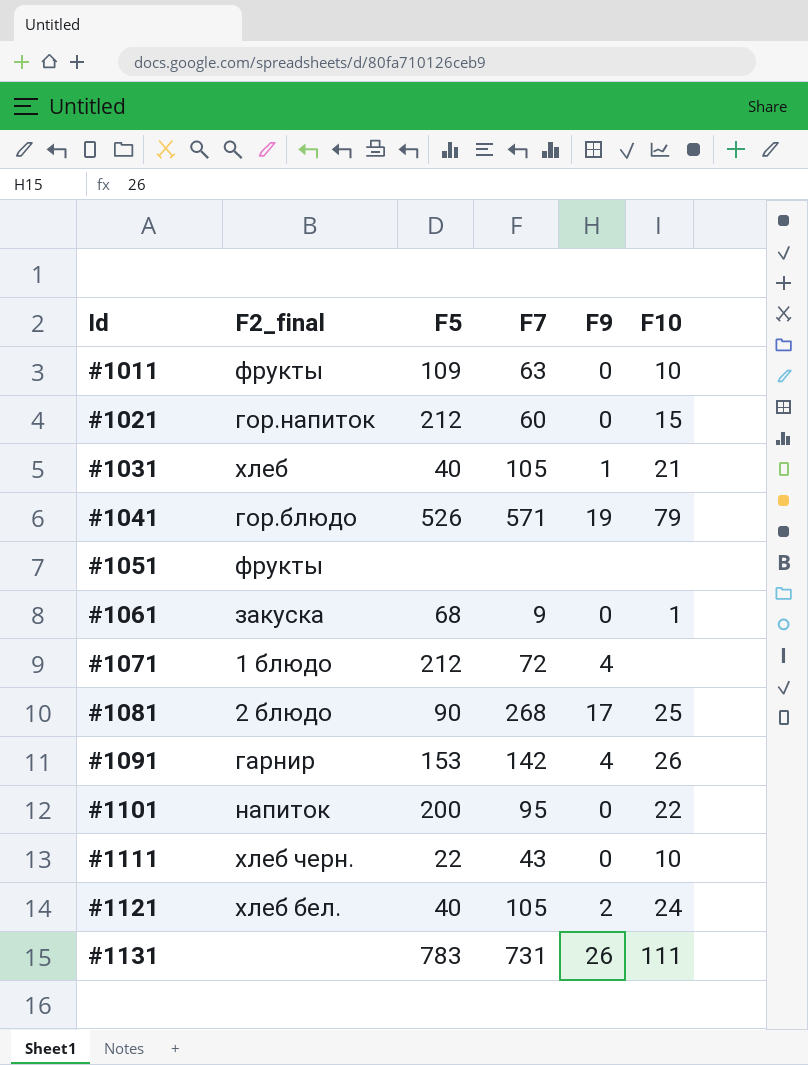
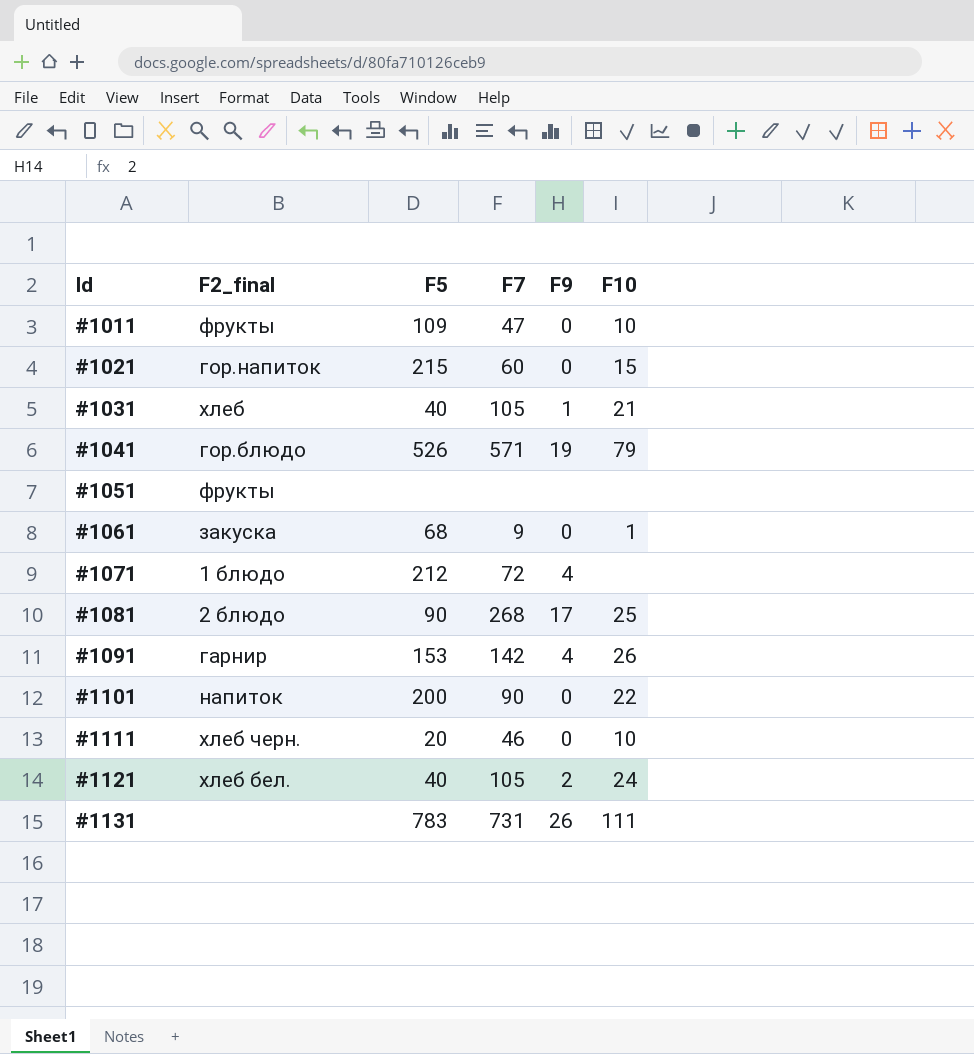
#1011 | F7: 63 -> 47
#1021 | F5: 212 -> 215
#1101 | F7: 95 -> 90
#1111 | F5: 22 -> 20
#1111 | F7: 43 -> 46

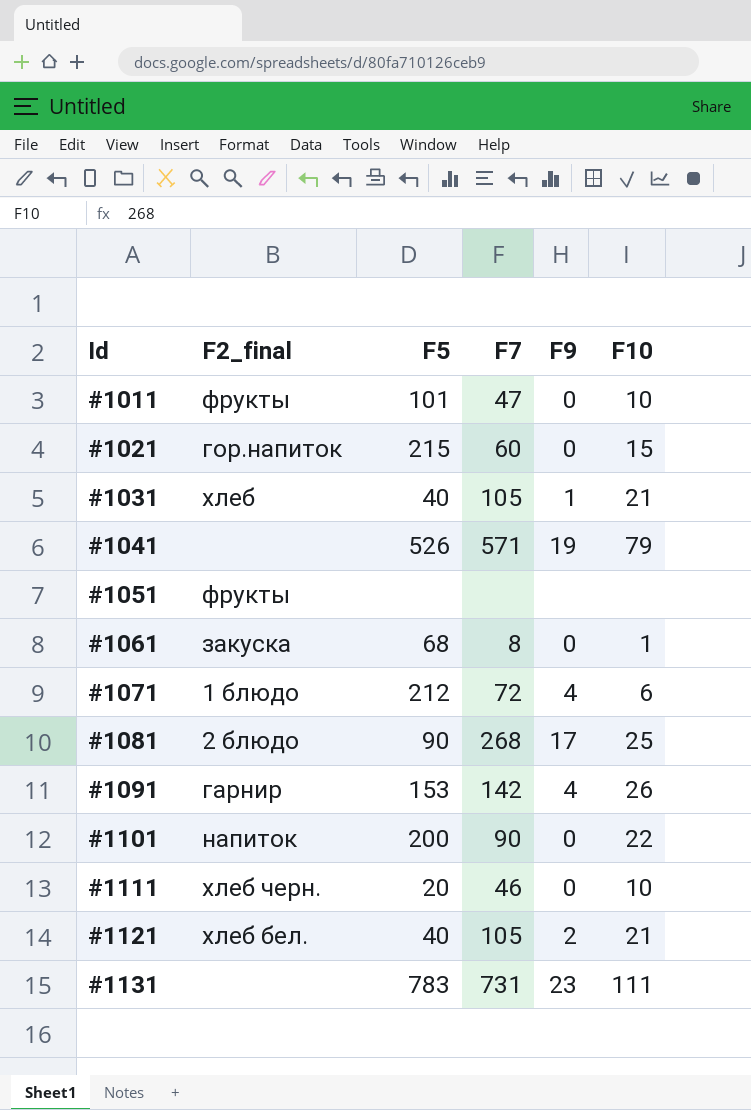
#1011 | F5: 109 -> 101
#1041 | F2_final: гор.блюдо -> none
#1061 | F7: 9 -> 8
#1071 | F10: none -> 6
#1121 | F10: 24 -> 21
#1131 | F9: 26 -> 23

